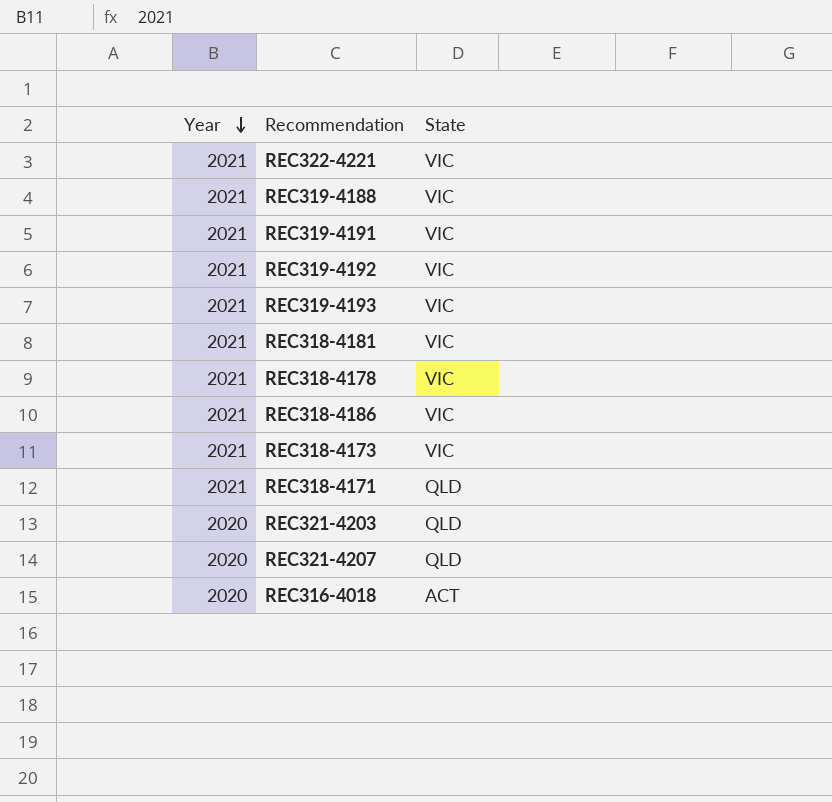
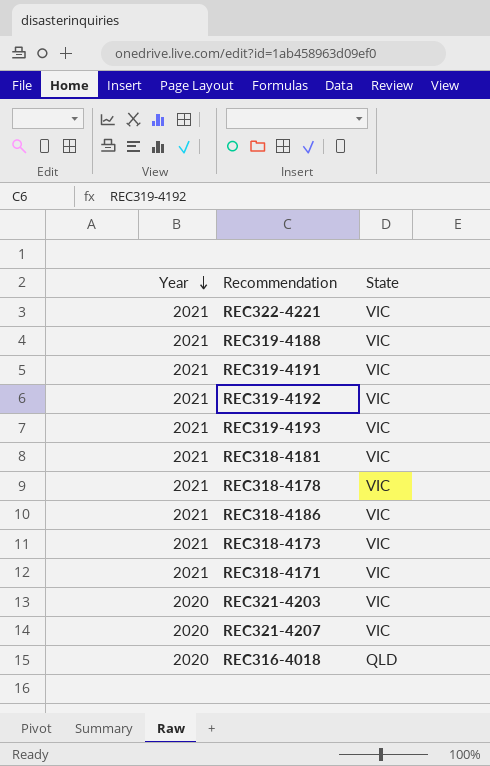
REC318-4171 | State: QLD -> VIC
REC321-4203 | State: QLD -> VIC
REC321-4207 | State: QLD -> VIC
REC316-4018 | State: ACT -> QLD

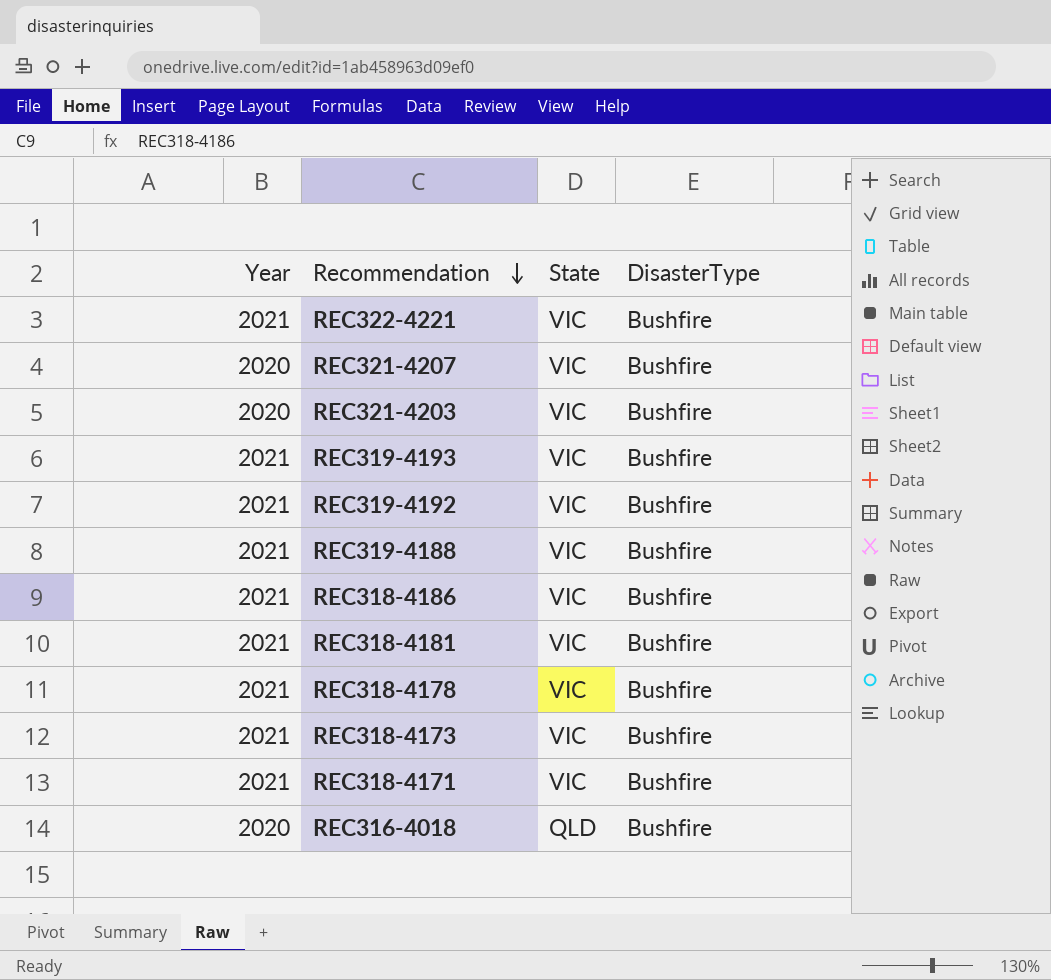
row order: Year descending -> Recommendation descending
column DisasterType | position: none -> 4
row REC319-4191: 2021 | VIC -> none

